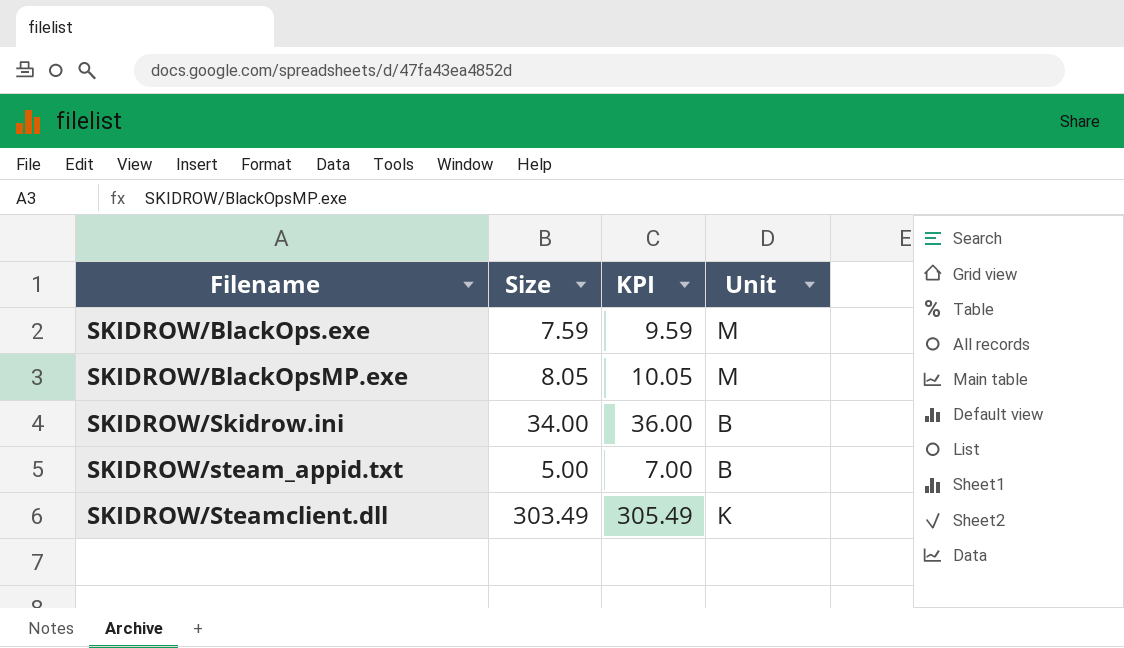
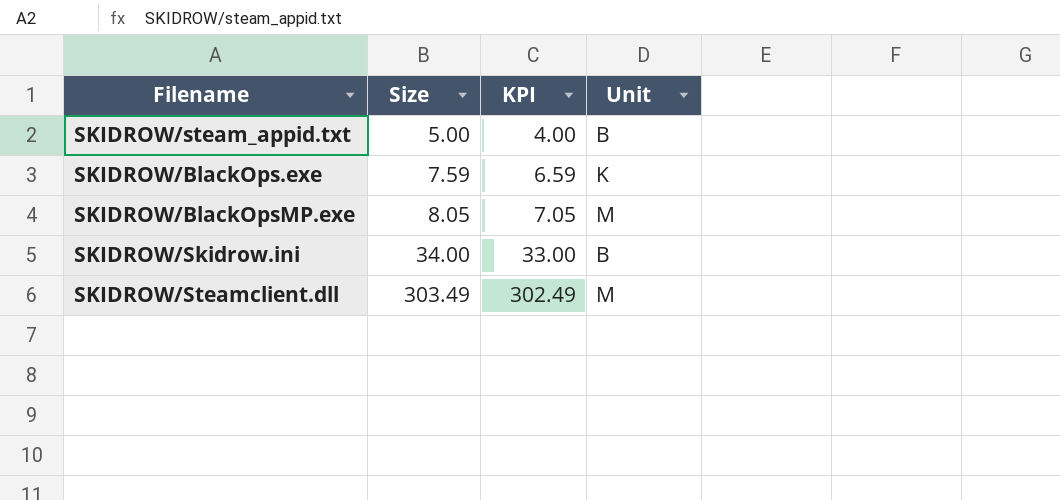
row order: Filename ascending -> Size ascending
column KPI | formula: [Size] + 2 -> [Size] - 1
SKIDROW/BlackOps.exe | Unit: M -> K
SKIDROW/Steamclient.dll | Unit: K -> M

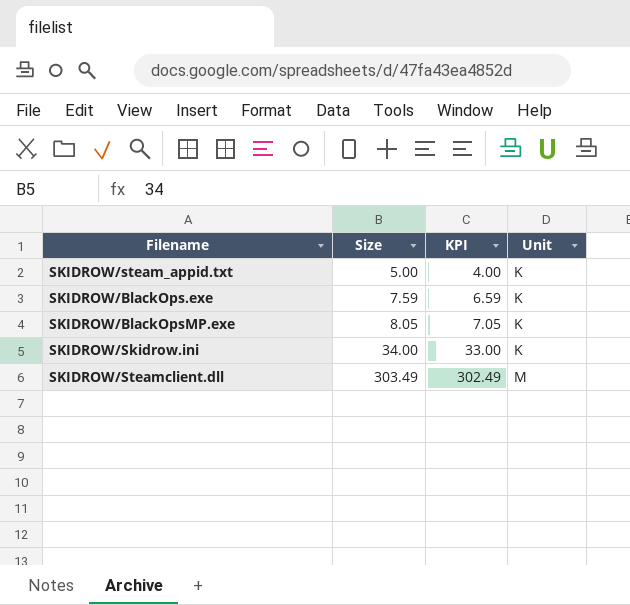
SKIDROW/steam_appid.txt | Unit: B -> K
SKIDROW/BlackOpsMP.exe | Unit: M -> K
SKIDROW/Skidrow.ini | Unit: B -> K

